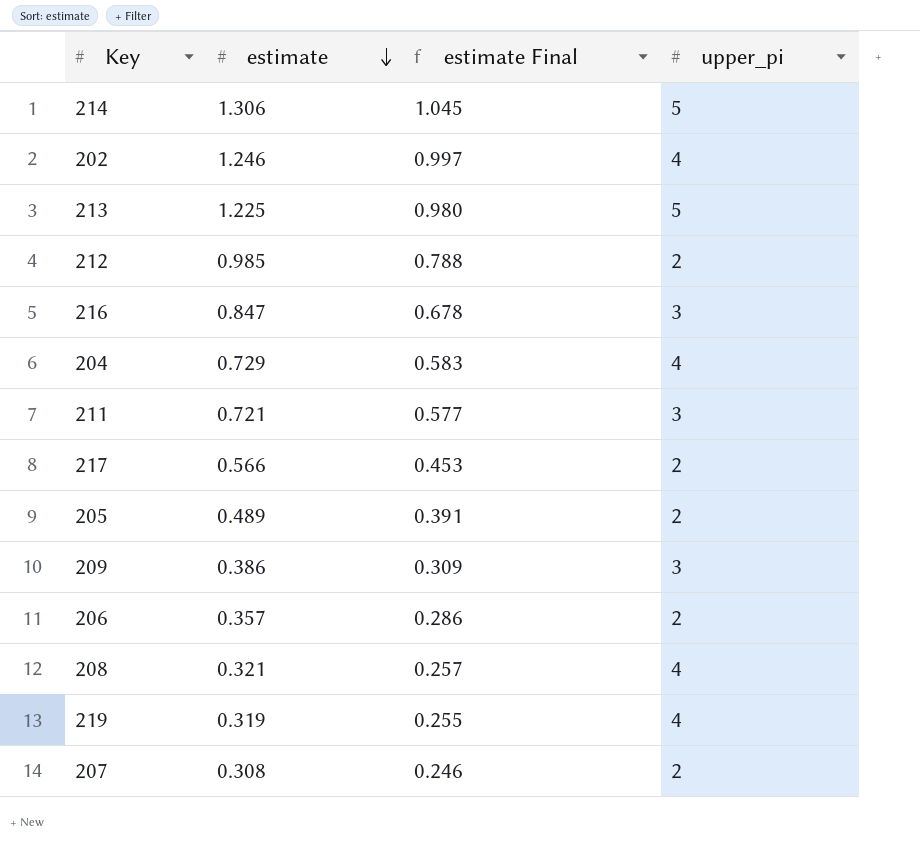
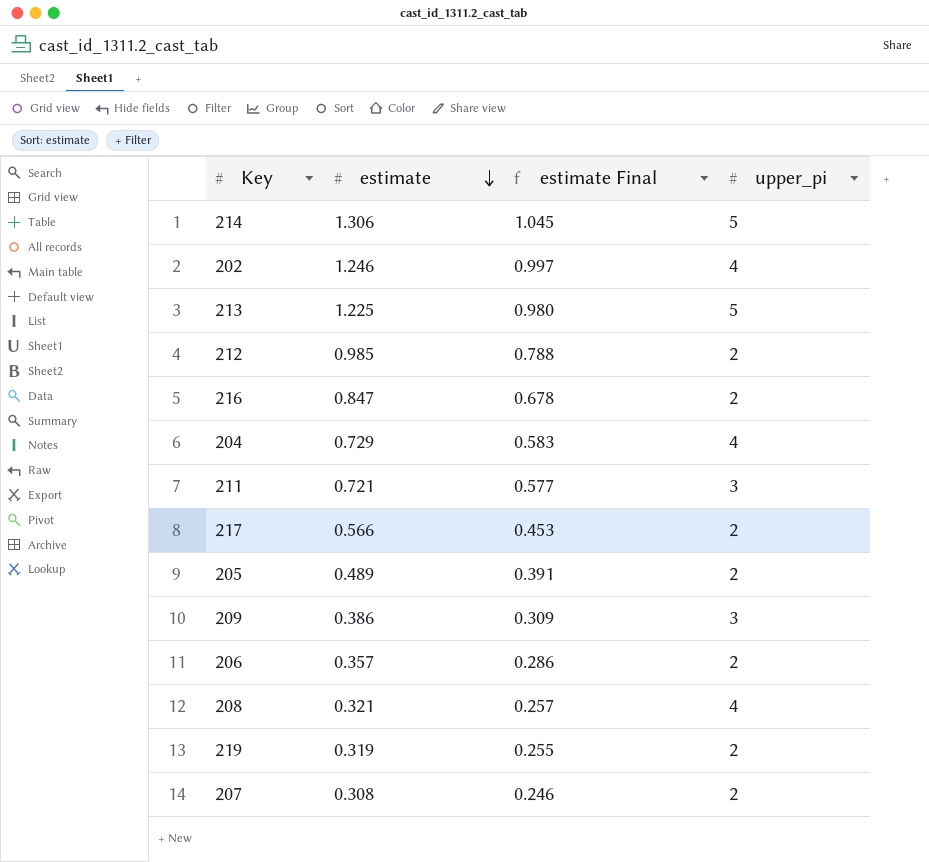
216 | upper_pi: 3 -> 2
219 | upper_pi: 4 -> 2

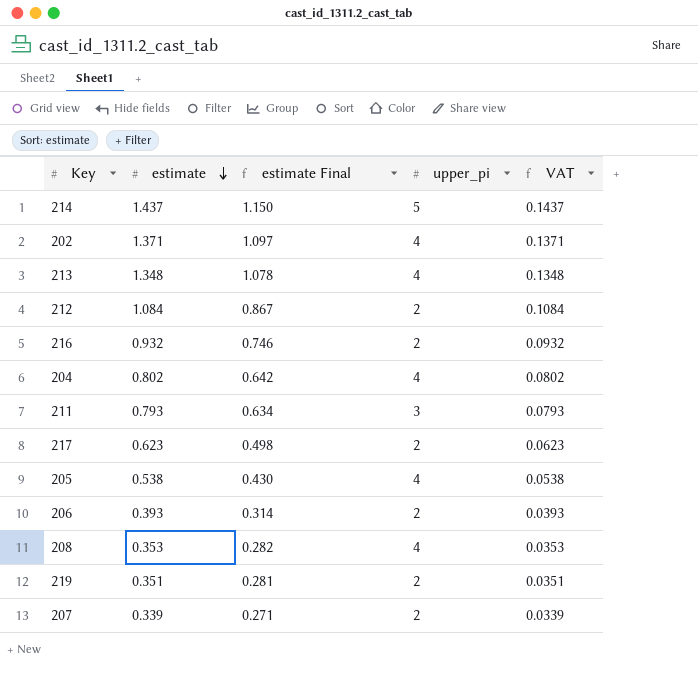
column VAT | formula: none -> [estimate] * 0.1
row 209: 0.386 | 0.309 | 3 -> none
214 | estimate: 1.306 -> 1.437
214 | estimate Final: 1.045 -> 1.150
202 | estimate: 1.246 -> 1.371
202 | estimate Final: 0.997 -> 1.097
213 | estimate: 1.225 -> 1.348
213 | estimate Final: 0.980 -> 1.078
213 | upper_pi: 5 -> 4
212 | estimate: 0.985 -> 1.084
212 | estimate Final: 0.788 -> 0.867
216 | estimate: 0.847 -> 0.932
216 | estimate Final: 0.678 -> 0.746
204 | estimate: 0.729 -> 0.802
204 | estimate Final: 0.583 -> 0.642
211 | estimate: 0.721 -> 0.793
211 | estimate Final: 0.577 -> 0.634
217 | estimate: 0.566 -> 0.623
217 | estimate Final: 0.453 -> 0.498
205 | estimate: 0.489 -> 0.538
205 | estimate Final: 0.391 -> 0.430
205 | upper_pi: 2 -> 4
206 | estimate: 0.357 -> 0.393
206 | estimate Final: 0.286 -> 0.314
208 | estimate: 0.321 -> 0.353
208 | estimate Final: 0.257 -> 0.282
219 | estimate: 0.319 -> 0.351
219 | estimate Final: 0.255 -> 0.281
207 | estimate: 0.308 -> 0.339
207 | estimate Final: 0.246 -> 0.271

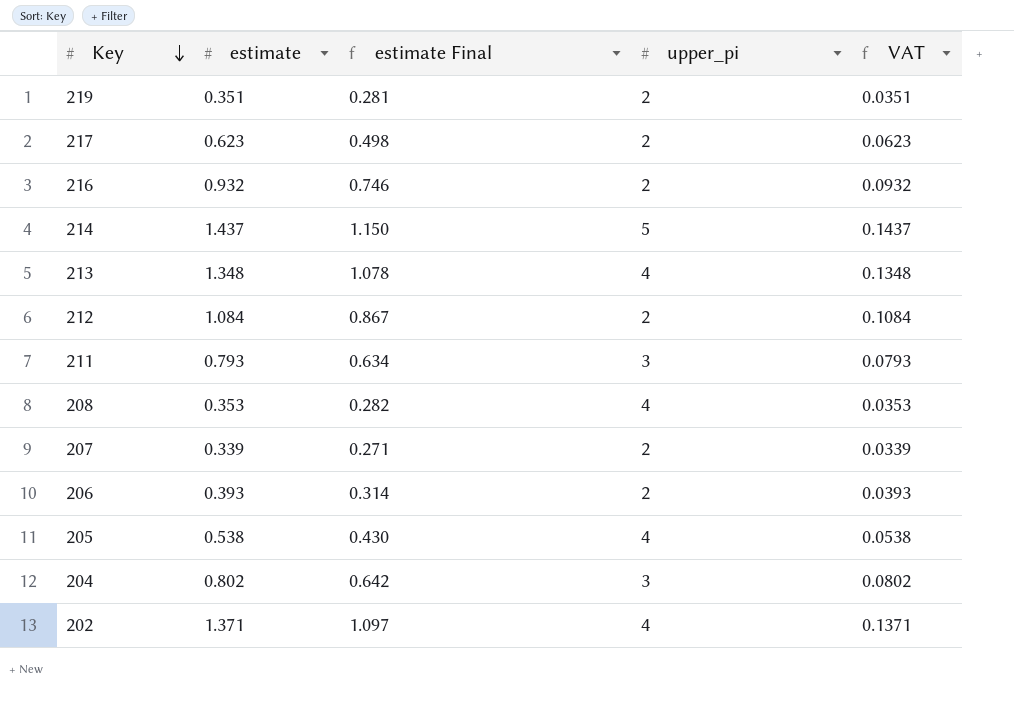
row order: estimate descending -> Key descending
204 | upper_pi: 4 -> 3

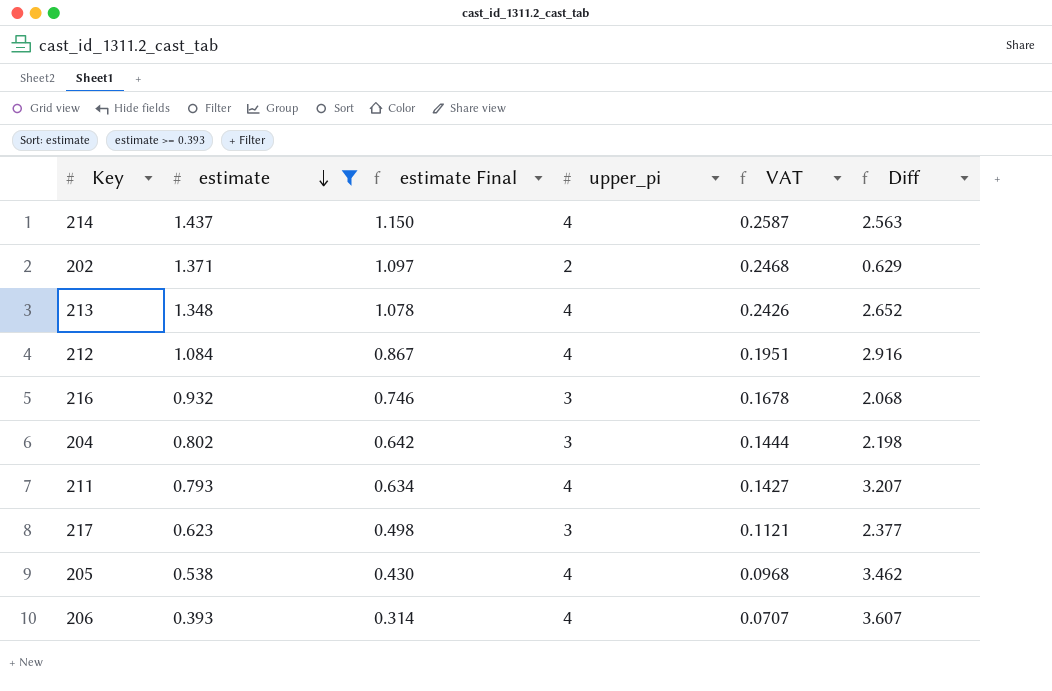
filter: none -> estimate >= 0.393
row order: Key descending -> estimate descending
column VAT | formula: [estimate] * 0.1 -> [estimate] * 0.18
column Diff | formula: none -> [upper_pi] - [estimate]
214 | upper_pi: 5 -> 4
202 | upper_pi: 4 -> 2
212 | upper_pi: 2 -> 4
216 | upper_pi: 2 -> 3
211 | upper_pi: 3 -> 4
217 | upper_pi: 2 -> 3
206 | upper_pi: 2 -> 4

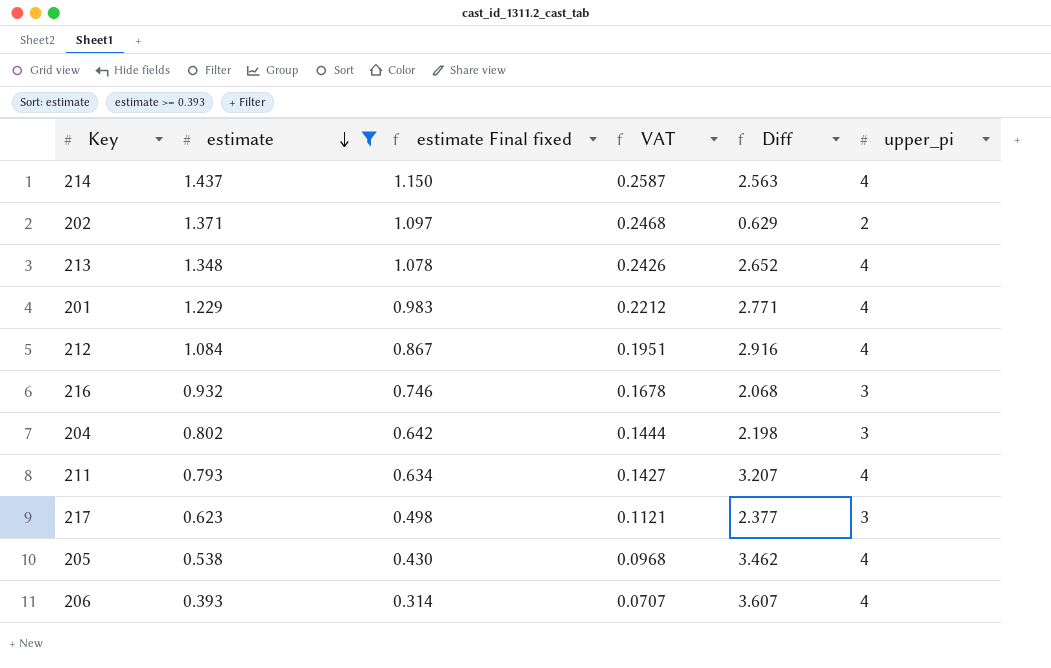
column name: estimate Final -> estimate Final fixed
column upper_pi | position: 4 -> 6
row 201: none -> 1.229 | 0.983 | 0.2212 | 2.771 | 4

